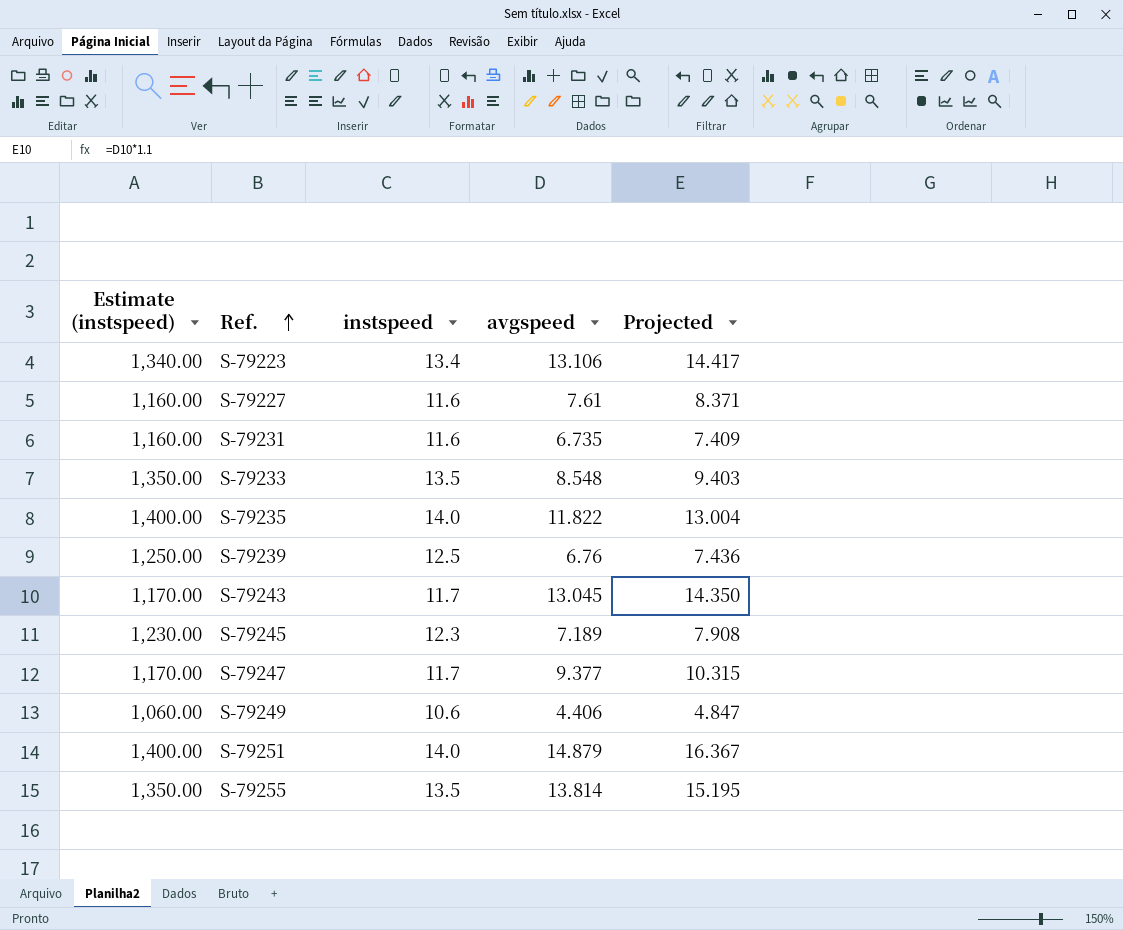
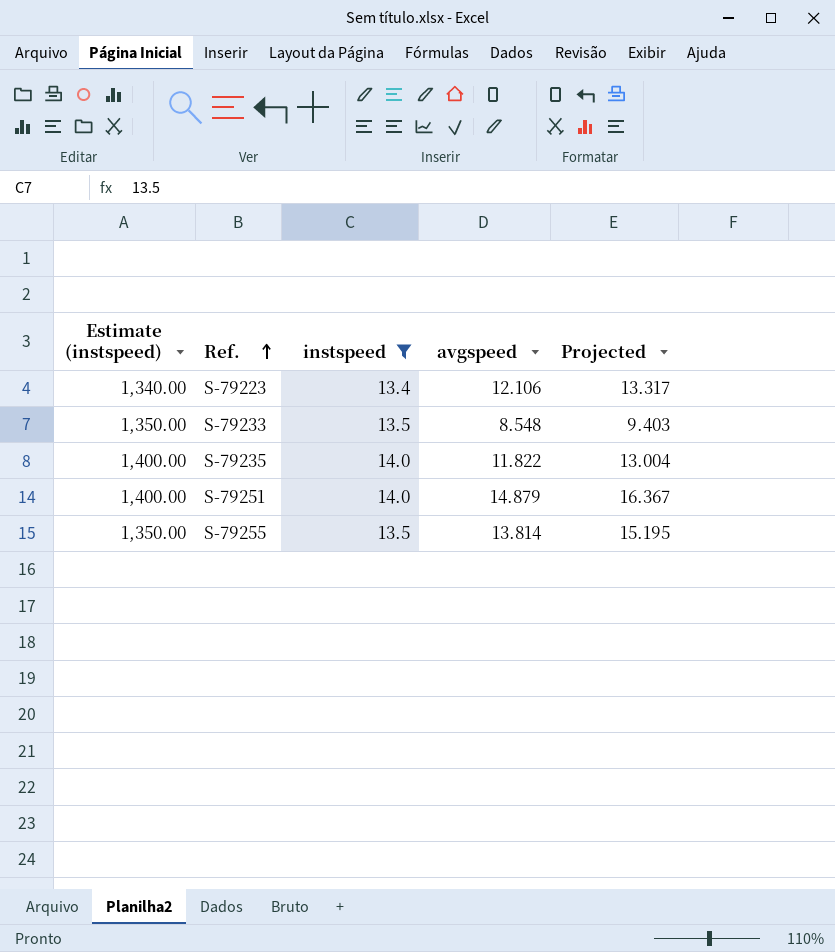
filter: none -> instspeed >= 13.4
S-79223 | avgspeed: 13.106 -> 12.106
S-79223 | Projected: 14.417 -> 13.317

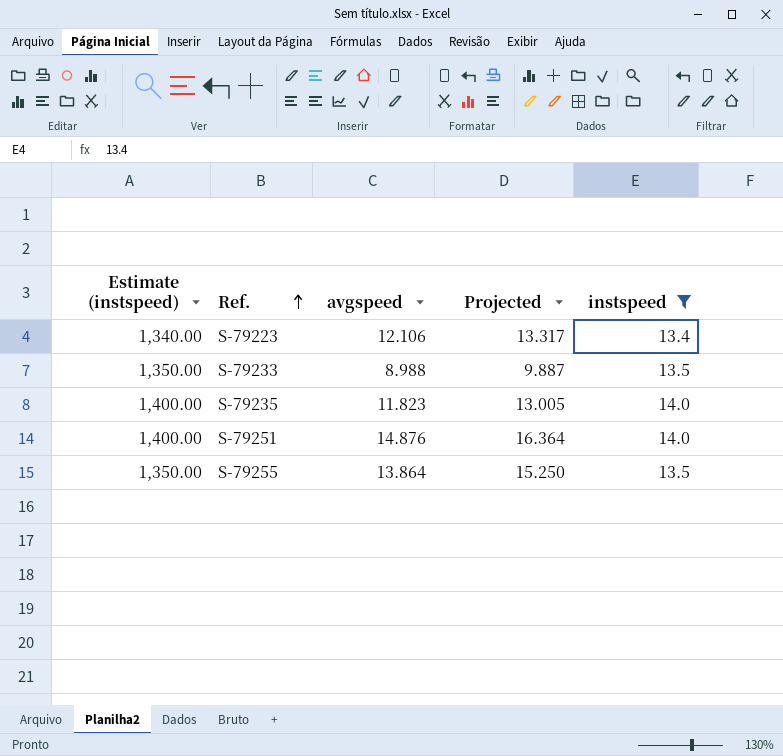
column instspeed | position: 3 -> 5
S-79233 | avgspeed: 8.548 -> 8.988
S-79233 | Projected: 9.403 -> 9.887
S-79235 | avgspeed: 11.822 -> 11.823
S-79235 | Projected: 13.004 -> 13.005
S-79251 | avgspeed: 14.879 -> 14.876
S-79251 | Projected: 16.367 -> 16.364
S-79255 | avgspeed: 13.814 -> 13.864
S-79255 | Projected: 15.195 -> 15.250

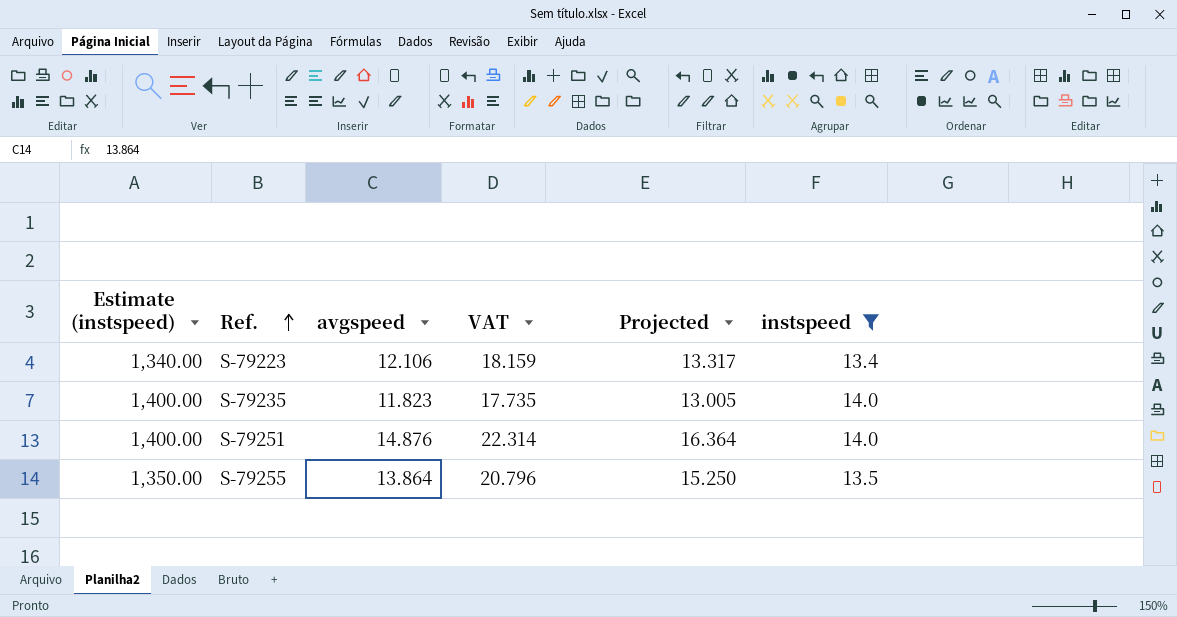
column VAT | formula: none -> [avgspeed] * 1.5
row S-79233: 1,350.00 | 8.988 | 9.887 | 13.5 -> none

